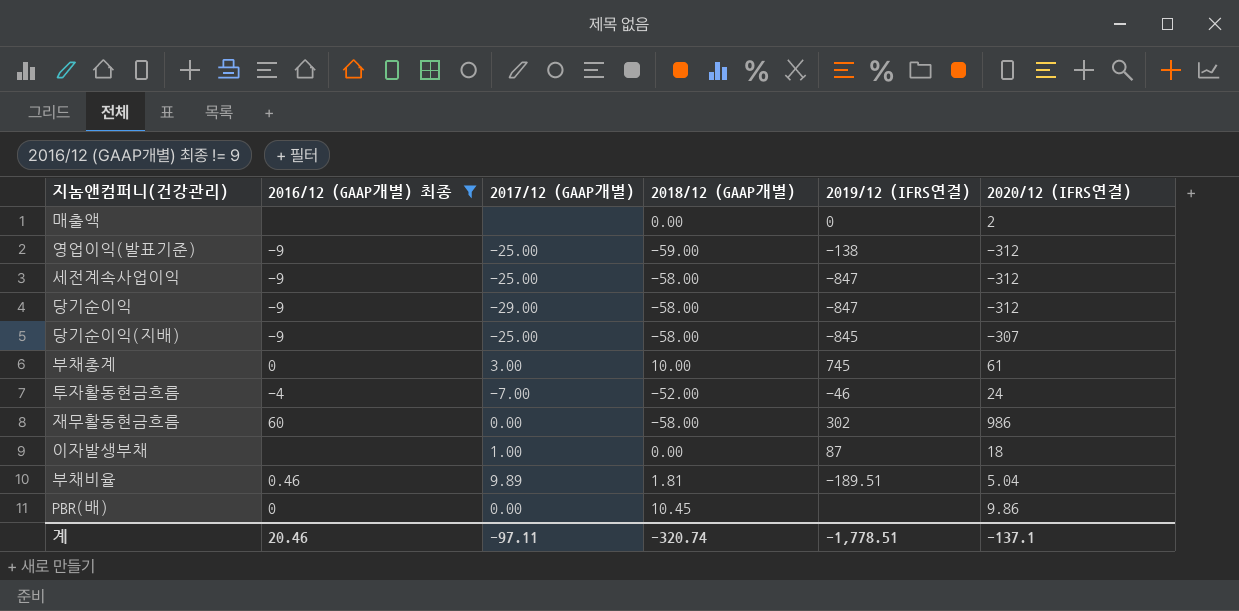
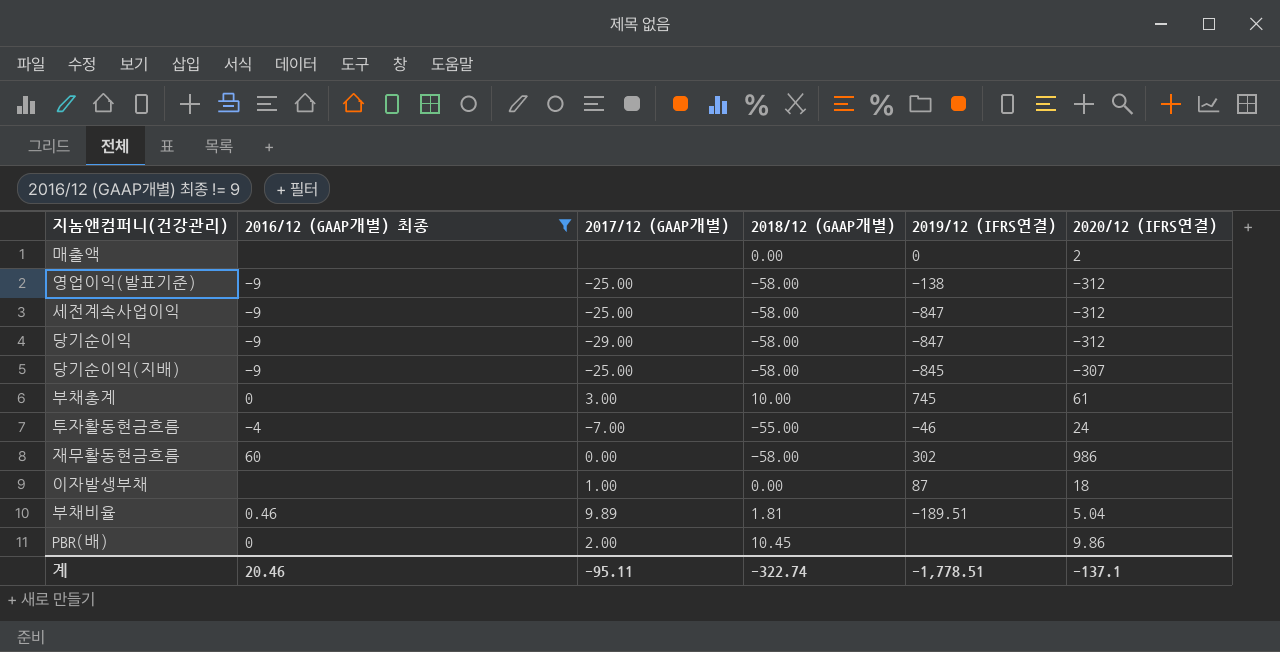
영업이익(발표기준) | 2018/12 (GAAP개별): -59.00 -> -58.00
투자활동현금흐름 | 2018/12 (GAAP개별): -52.00 -> -55.00
PBR(배) | 2017/12 (GAAP개별): 0.00 -> 2.00
계 | 2017/12 (GAAP개별): -97.11 -> -95.11
계 | 2018/12 (GAAP개별): -320.74 -> -322.74

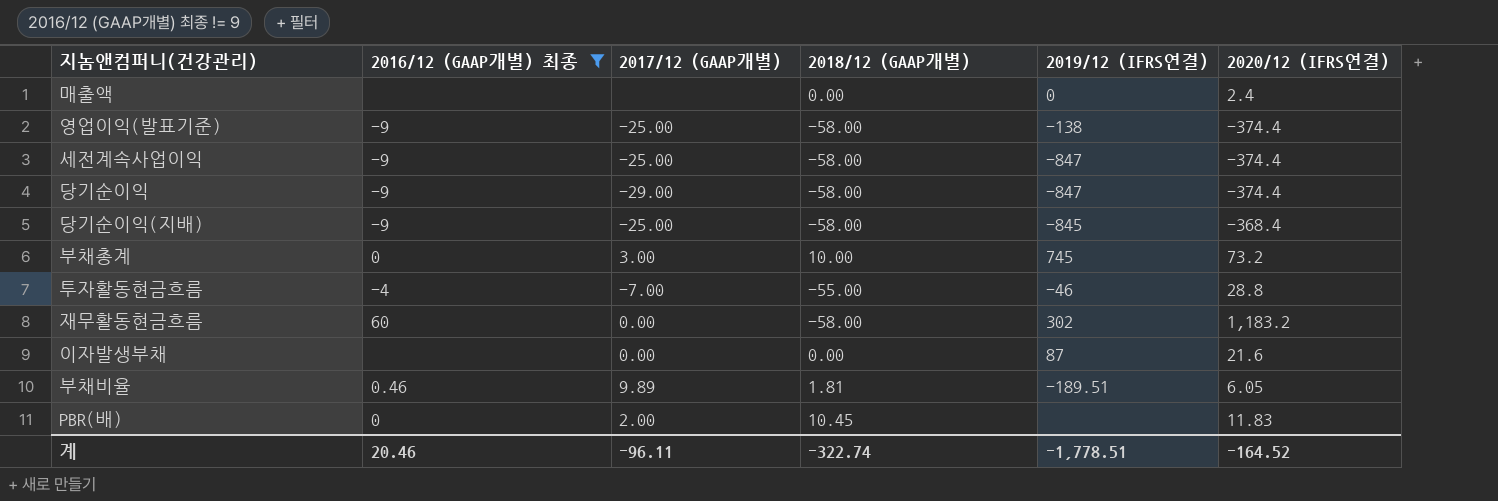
매출액 | 2020/12 (IFRS연결): 2 -> 2.4
영업이익(발표기준) | 2020/12 (IFRS연결): -312 -> -374.4
세전계속사업이익 | 2020/12 (IFRS연결): -312 -> -374.4
당기순이익 | 2020/12 (IFRS연결): -312 -> -374.4
당기순이익(지배) | 2020/12 (IFRS연결): -307 -> -368.4
부채총계 | 2020/12 (IFRS연결): 61 -> 73.2
투자활동현금흐름 | 2020/12 (IFRS연결): 24 -> 28.8
재무활동현금흐름 | 2020/12 (IFRS연결): 986 -> 1,183.2
이자발생부채 | 2017/12 (GAAP개별): 1.00 -> 0.00
이자발생부채 | 2020/12 (IFRS연결): 18 -> 21.6
부채비율 | 2020/12 (IFRS연결): 5.04 -> 6.05
PBR(배) | 2020/12 (IFRS연결): 9.86 -> 11.83
계 | 2017/12 (GAAP개별): -95.11 -> -96.11
계 | 2020/12 (IFRS연결): -137.1 -> -164.52

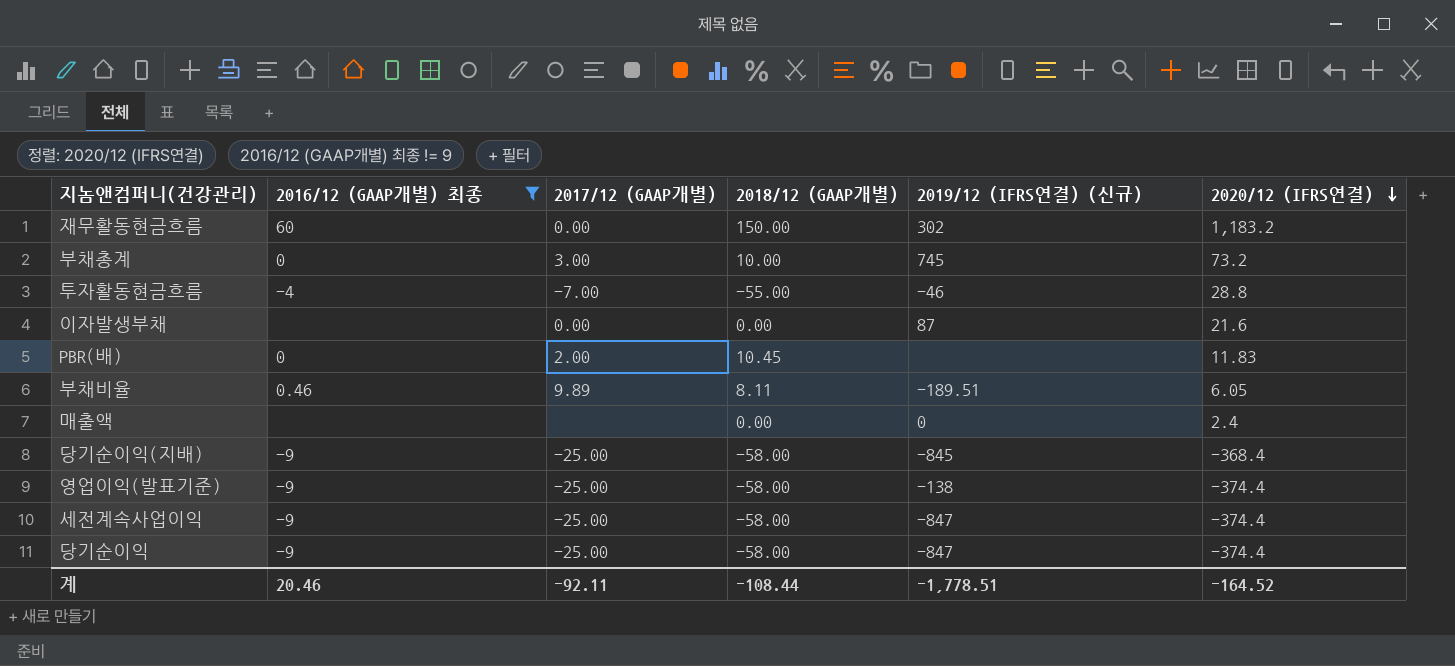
row order: none -> 2020/12 (IFRS연결) descending
column name: 2019/12 (IFRS연결) -> 2019/12 (IFRS연결) (신규)
재무활동현금흐름 | 2018/12 (GAAP개별): -58.00 -> 150.00
부채비율 | 2018/12 (GAAP개별): 1.81 -> 8.11
당기순이익 | 2017/12 (GAAP개별): -29.00 -> -25.00
계 | 2017/12 (GAAP개별): -96.11 -> -92.11
계 | 2018/12 (GAAP개별): -322.74 -> -108.44

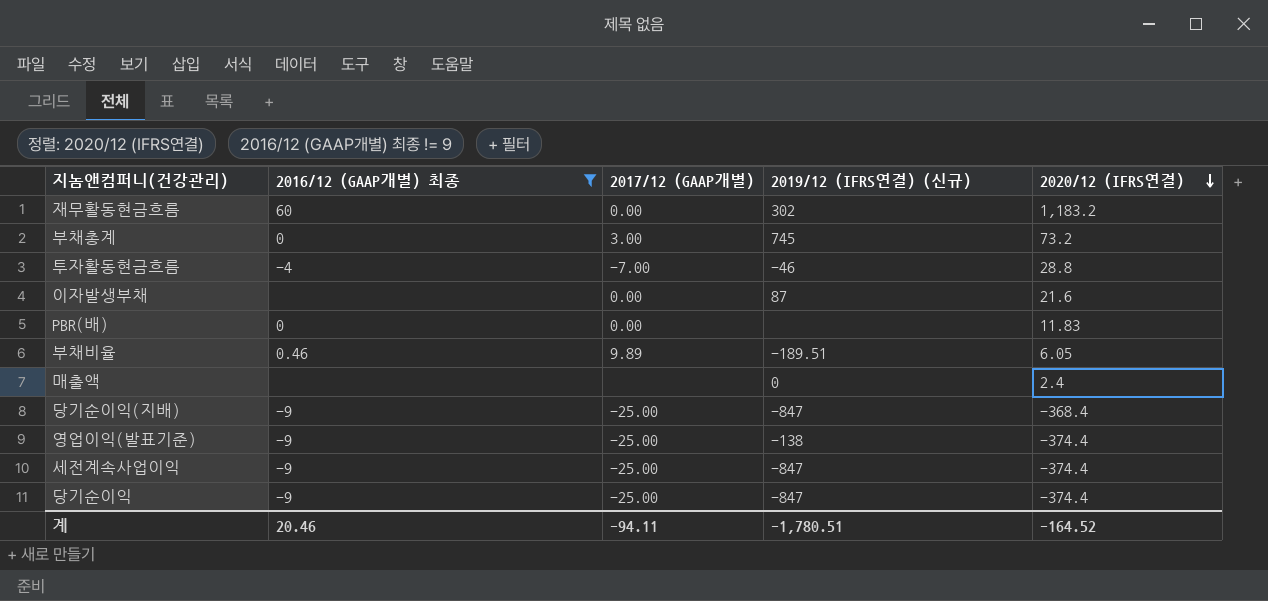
column 2018/12 (GAAP개별) | position: 4 -> none
PBR(배) | 2017/12 (GAAP개별): 2.00 -> 0.00
당기순이익(지배) | 2019/12 (IFRS연결) (신규): -845 -> -847
계 | 2017/12 (GAAP개별): -92.11 -> -94.11
계 | 2019/12 (IFRS연결) (신규): -1,778.51 -> -1,780.51

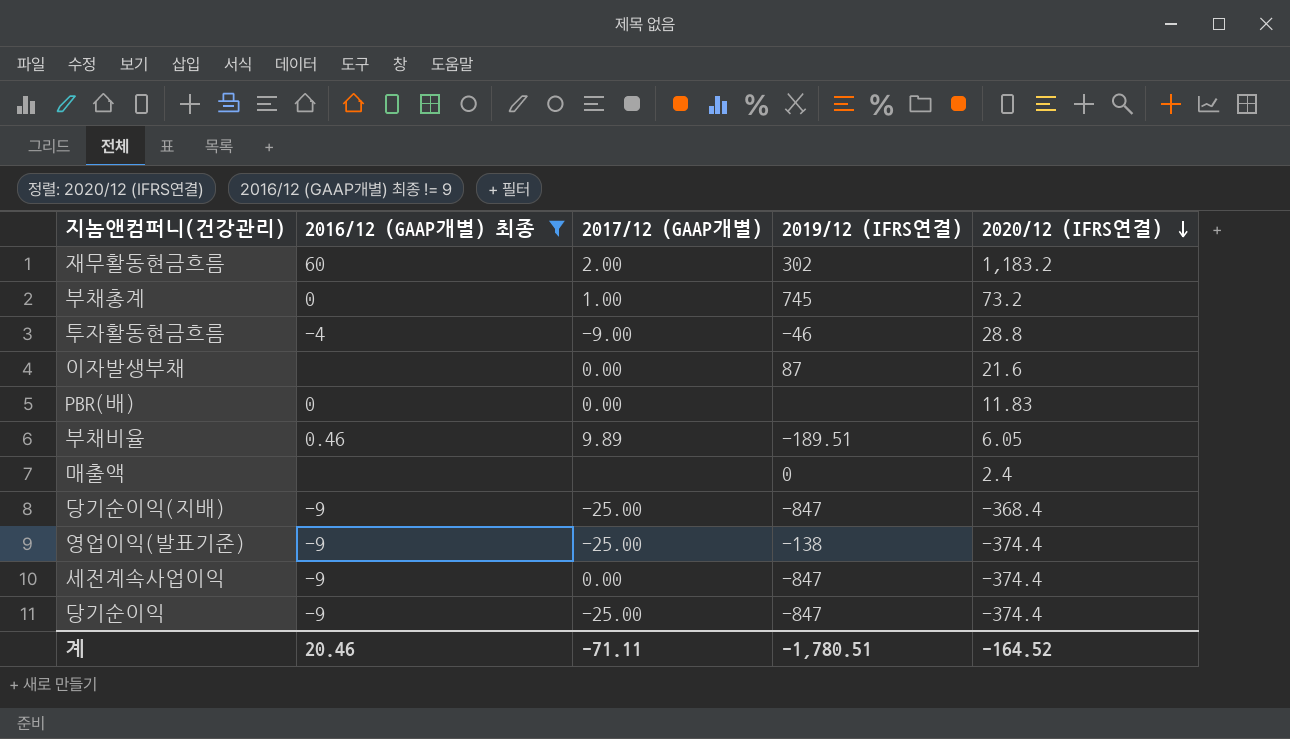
column name: 2019/12 (IFRS연결) (신규) -> 2019/12 (IFRS연결)
재무활동현금흐름 | 2017/12 (GAAP개별): 0.00 -> 2.00
부채총계 | 2017/12 (GAAP개별): 3.00 -> 1.00
투자활동현금흐름 | 2017/12 (GAAP개별): -7.00 -> -9.00
세전계속사업이익 | 2017/12 (GAAP개별): -25.00 -> 0.00
계 | 2017/12 (GAAP개별): -94.11 -> -71.11

